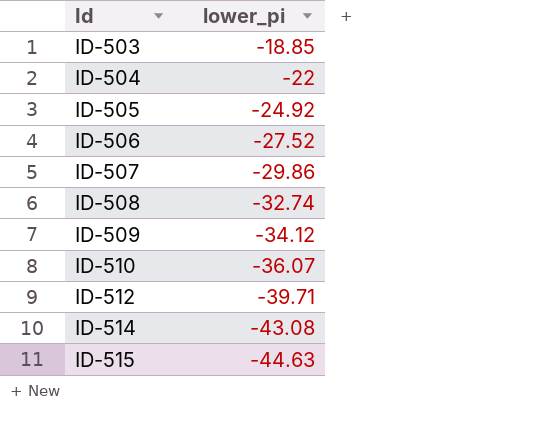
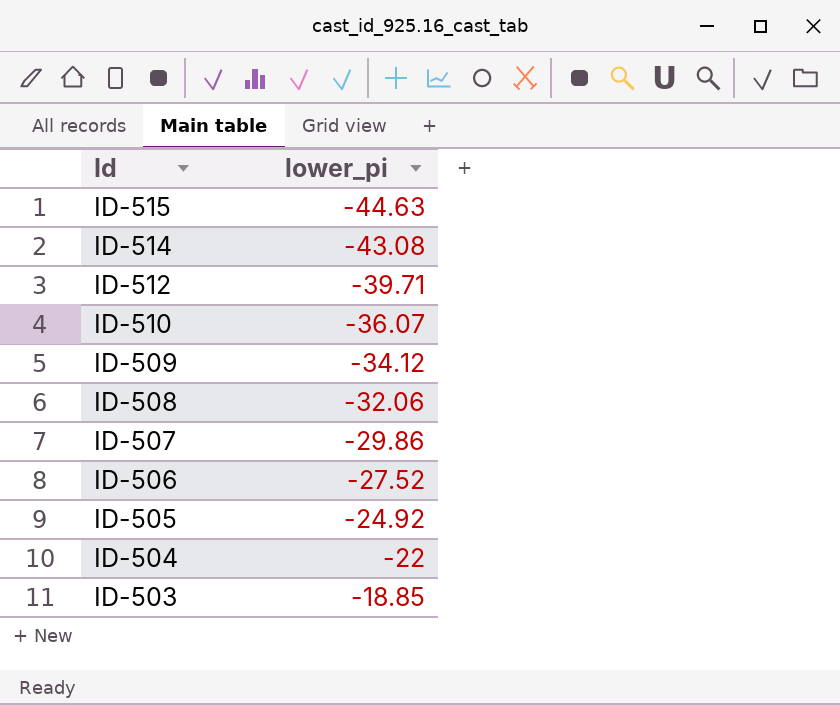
row order: Id ascending -> Id descending
ID-508 | lower_pi: -32.74 -> -32.06

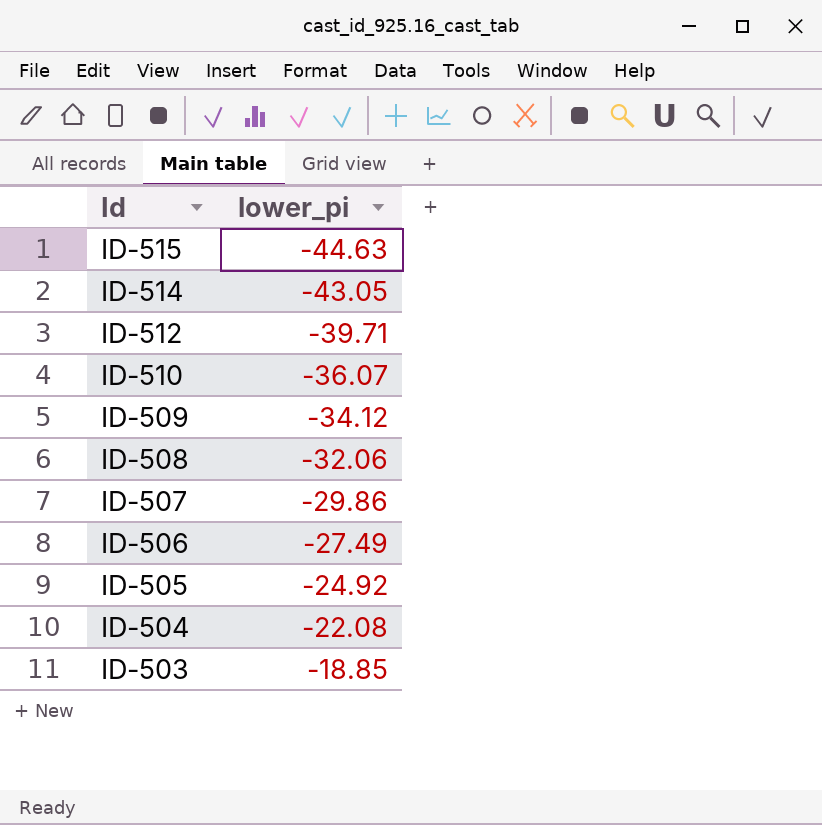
ID-514 | lower_pi: -43.08 -> -43.05
ID-506 | lower_pi: -27.52 -> -27.49
ID-504 | lower_pi: -22 -> -22.08

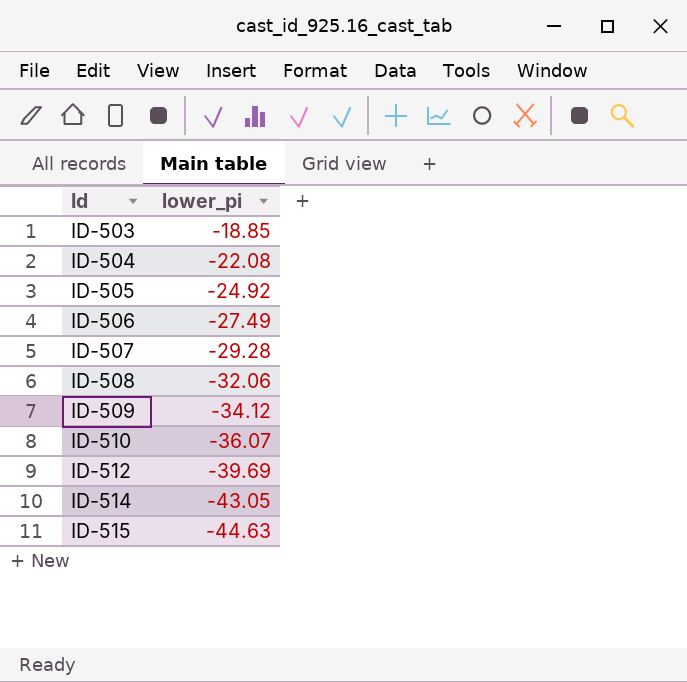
row order: Id descending -> Id ascending
ID-507 | lower_pi: -29.86 -> -29.28
ID-512 | lower_pi: -39.71 -> -39.69

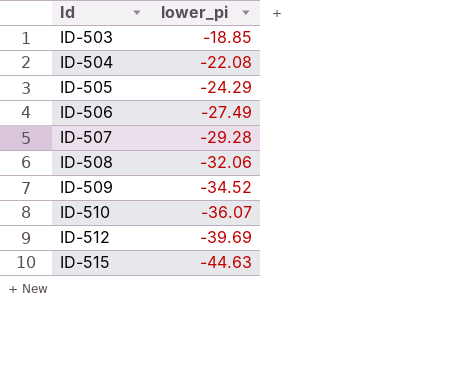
row ID-514: -43.05 -> none
ID-505 | lower_pi: -24.92 -> -24.29
ID-509 | lower_pi: -34.12 -> -34.52

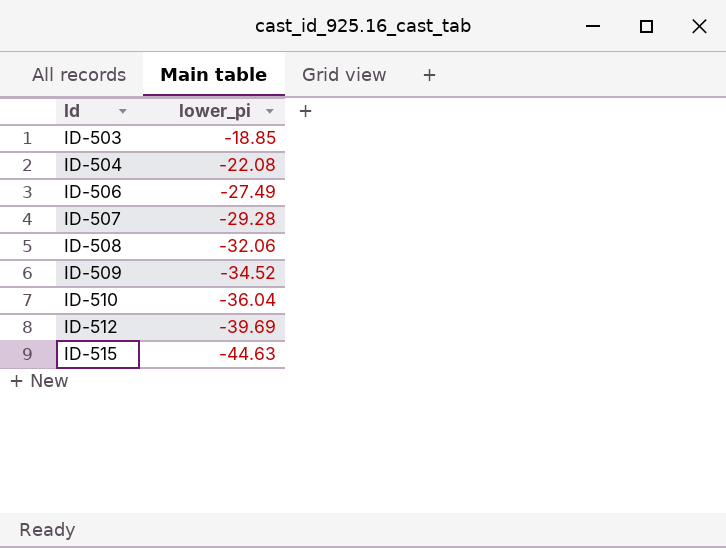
row ID-505: -24.29 -> none
ID-510 | lower_pi: -36.07 -> -36.04

